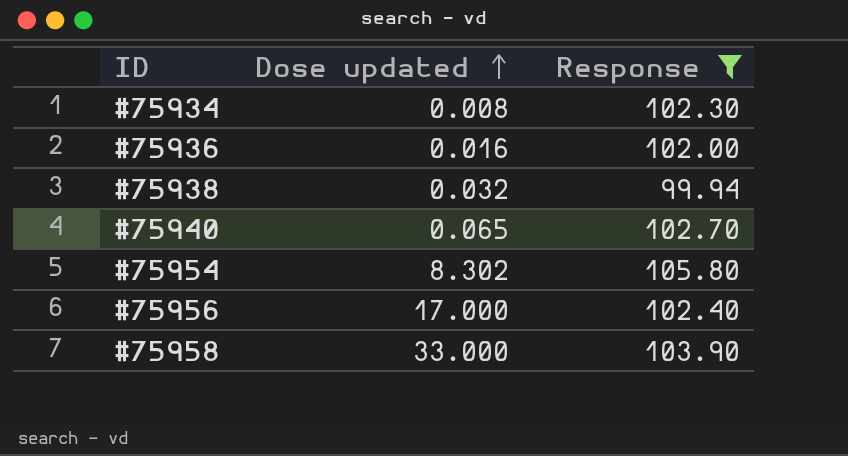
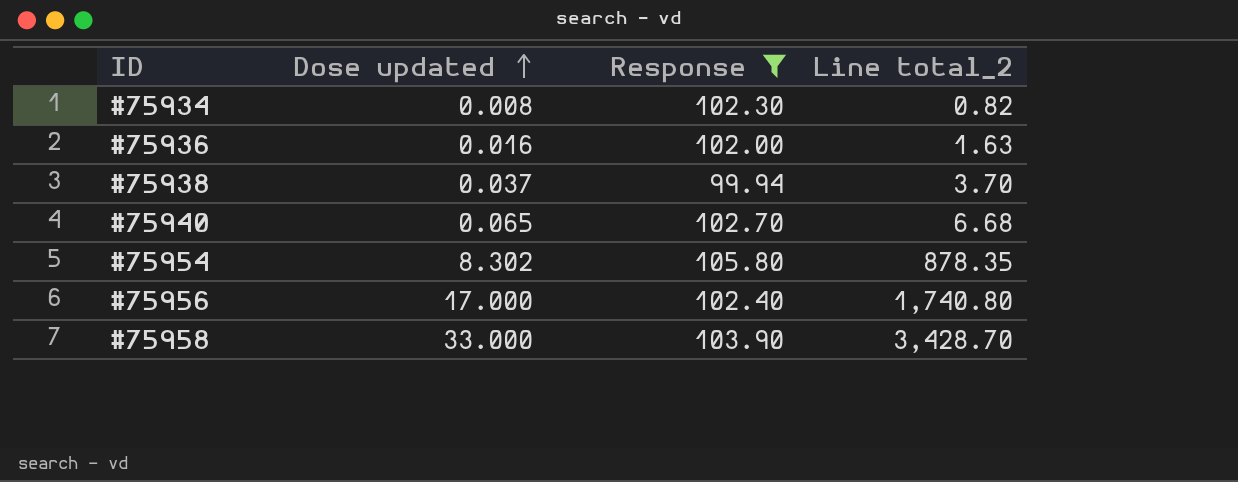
column Line total_2 | formula: none -> [Dose updated] * [Response]
#75938 | Dose updated: 0.032 -> 0.037

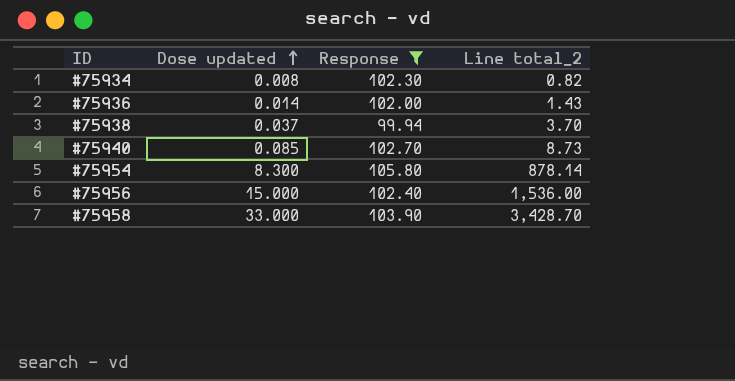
#75936 | Dose updated: 0.016 -> 0.014
#75936 | Line total_2: 1.63 -> 1.43
#75940 | Dose updated: 0.065 -> 0.085
#75940 | Line total_2: 6.68 -> 8.73
#75954 | Dose updated: 8.302 -> 8.300
#75954 | Line total_2: 878.35 -> 878.14
#75956 | Dose updated: 17.000 -> 15.000
#75956 | Line total_2: 1,740.80 -> 1,536.00

